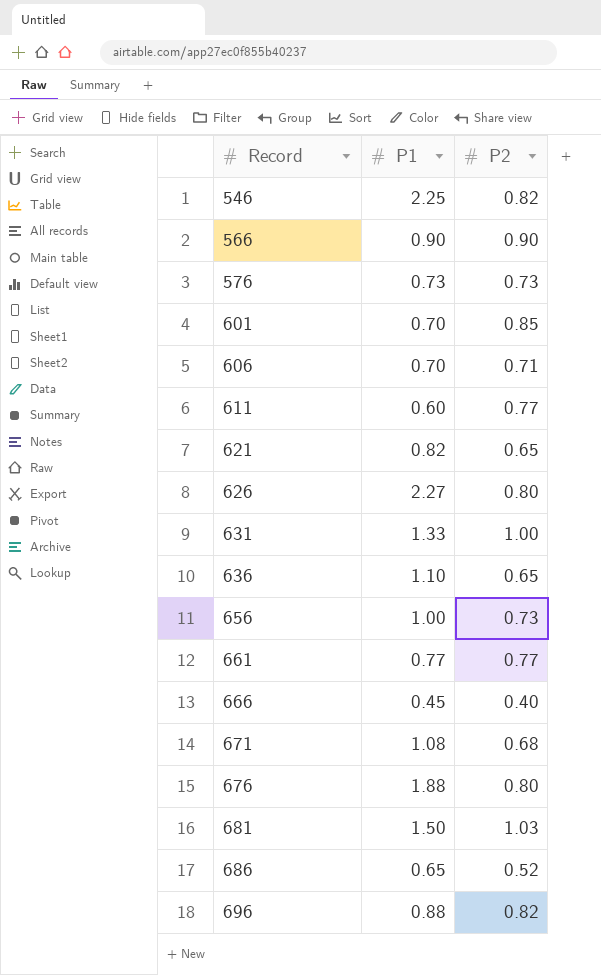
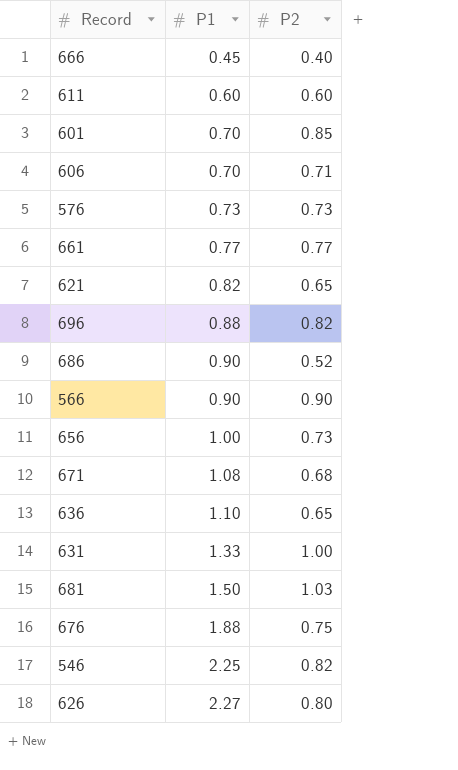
row order: Record ascending -> P1 ascending
611 | P2: 0.77 -> 0.60
686 | P1: 0.65 -> 0.90
676 | P2: 0.80 -> 0.75

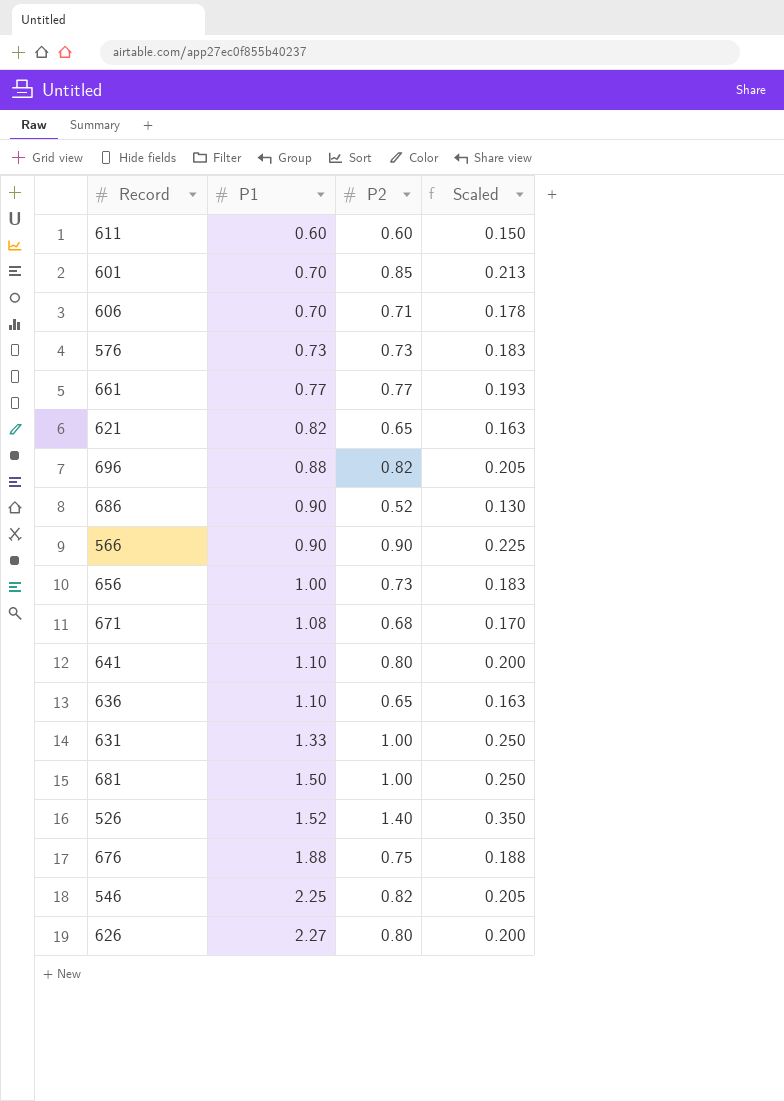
column Scaled | formula: none -> [P2] * 0.25
row 666: 0.45 | 0.40 -> none
row 641: none -> 1.10 | 0.80 | 0.200
681 | P2: 1.03 -> 1.00
row 526: none -> 1.52 | 1.40 | 0.350

